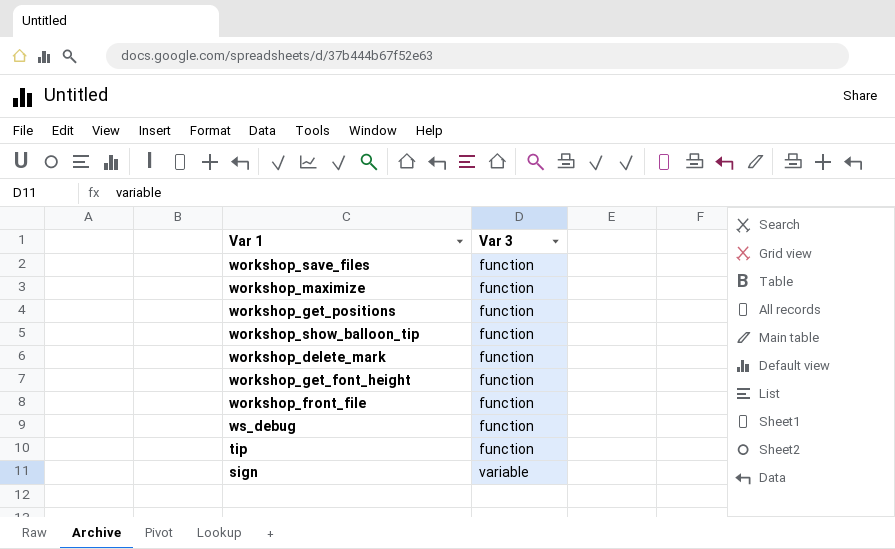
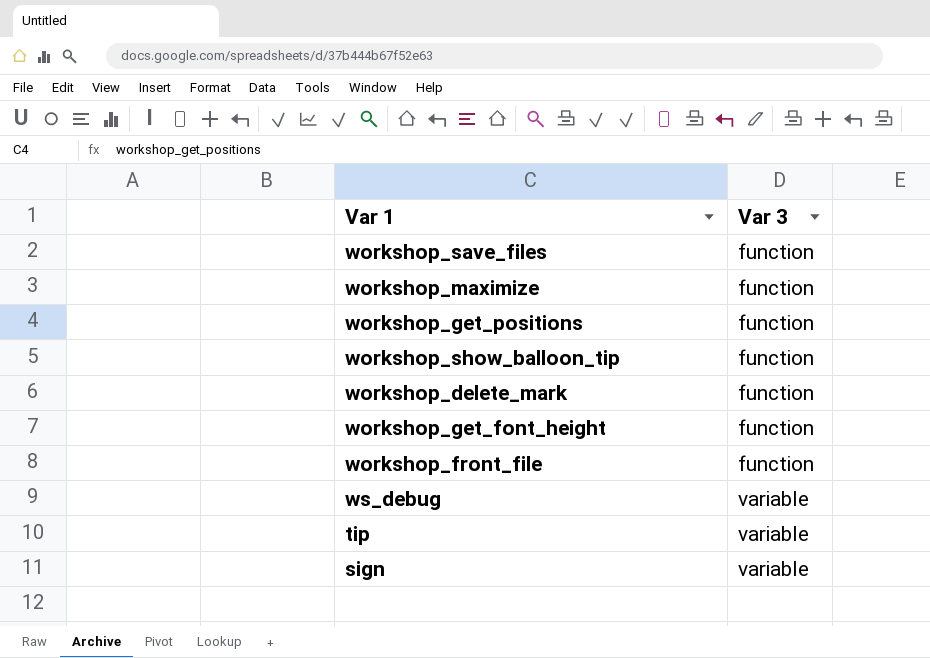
ws_debug | Var 3: function -> variable
tip | Var 3: function -> variable

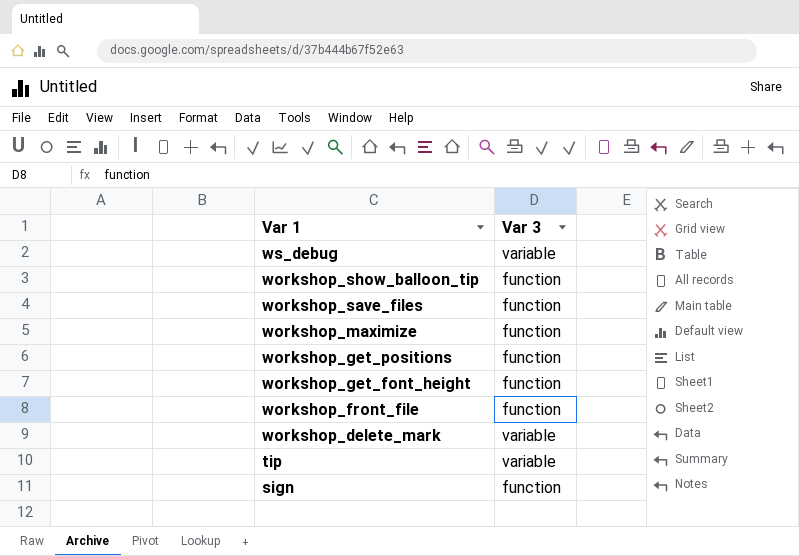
row order: Var 3 ascending -> Var 1 descending
workshop_delete_mark | Var 3: function -> variable
sign | Var 3: variable -> function

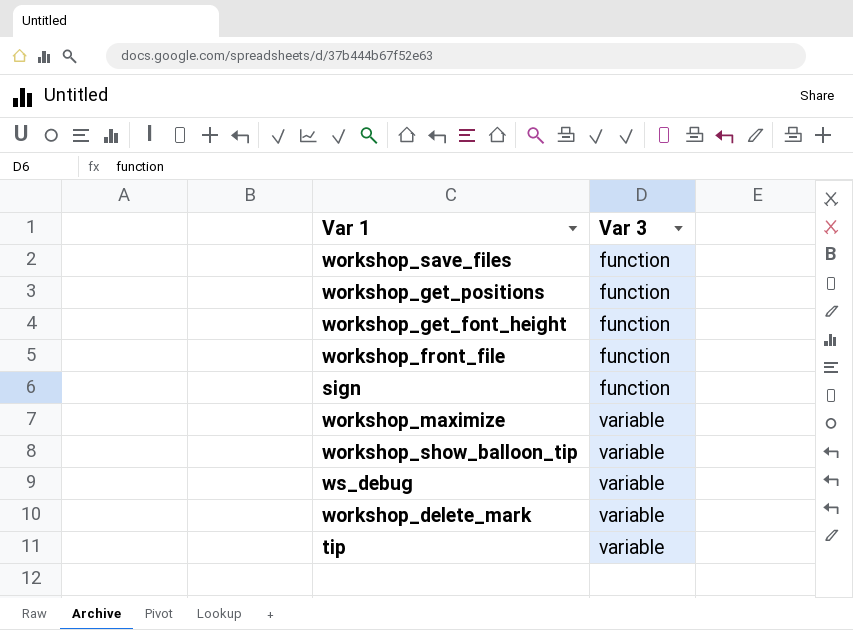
row order: Var 1 descending -> Var 3 ascending
workshop_maximize | Var 3: function -> variable
workshop_show_balloon_tip | Var 3: function -> variable

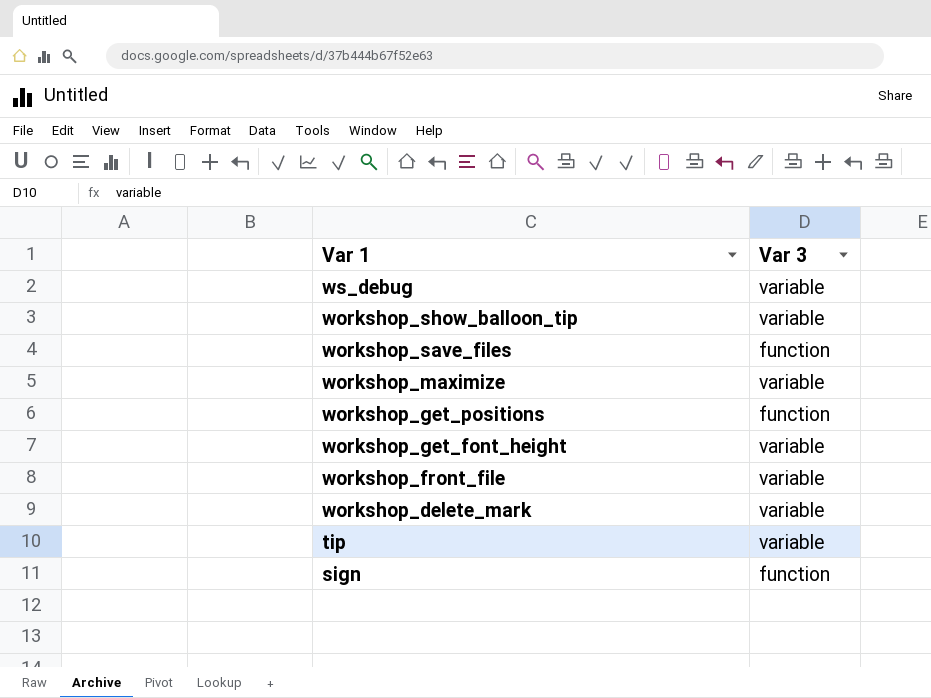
row order: Var 3 ascending -> Var 1 descending
workshop_get_font_height | Var 3: function -> variable
workshop_front_file | Var 3: function -> variable

